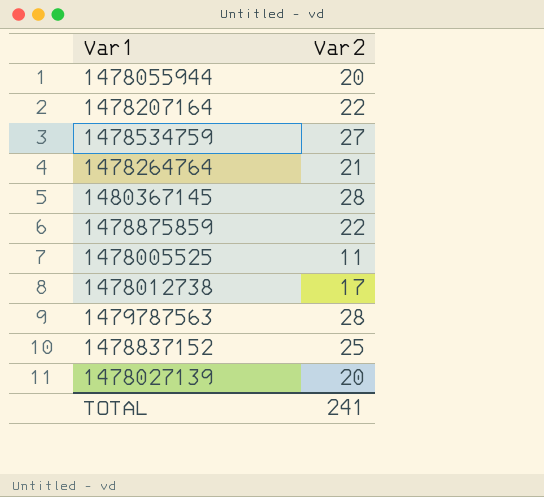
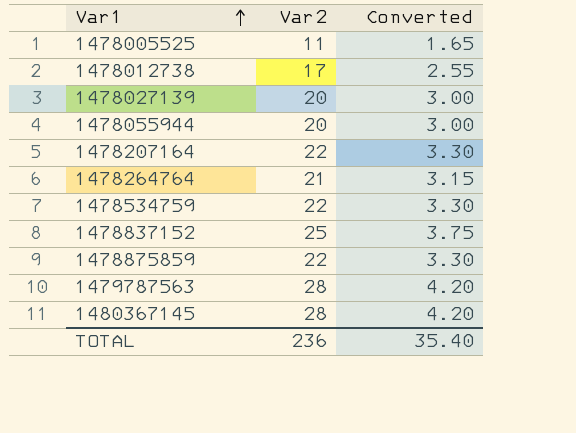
row order: none -> Var1 ascending
column Converted | formula: none -> [Var2] * 0.15
1478534759 | Var2: 27 -> 22
TOTAL | Var2: 241 -> 236

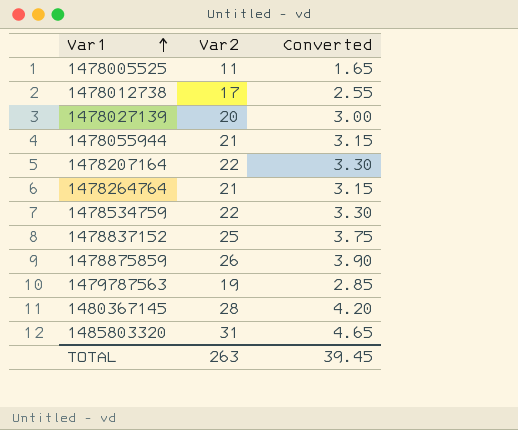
1478055944 | Var2: 20 -> 21
1478055944 | Converted: 3.00 -> 3.15
1478875859 | Var2: 22 -> 26
1478875859 | Converted: 3.30 -> 3.90
1479787563 | Var2: 28 -> 19
1479787563 | Converted: 4.20 -> 2.85
row 1485803320: none -> 31 | 4.65
TOTAL | Var2: 236 -> 263
TOTAL | Converted: 35.40 -> 39.45

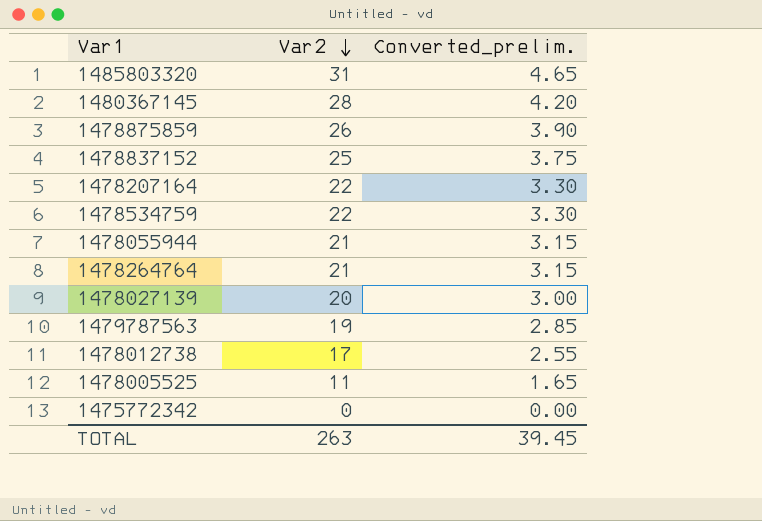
row order: Var1 ascending -> Var2 descending
column name: Converted -> Converted_prelim.
row 1475772342: none -> 0 | 0.00

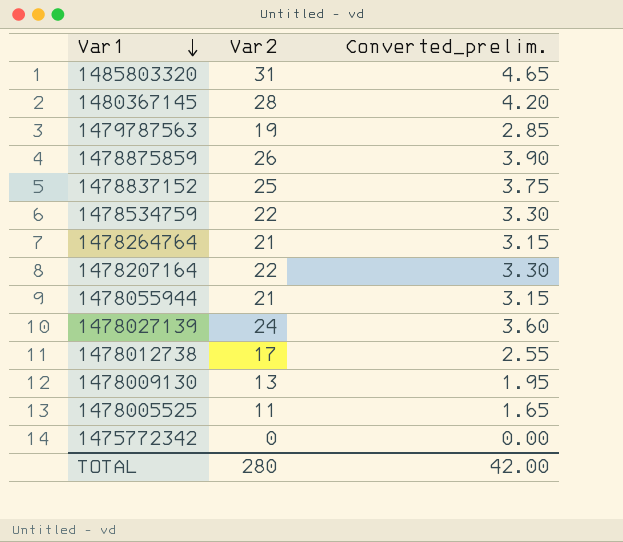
row order: Var2 descending -> Var1 descending
1478027139 | Var2: 20 -> 24
1478027139 | Converted_prelim.: 3.00 -> 3.60
row 1478009130: none -> 13 | 1.95
TOTAL | Var2: 263 -> 280
TOTAL | Converted_prelim.: 39.45 -> 42.00

